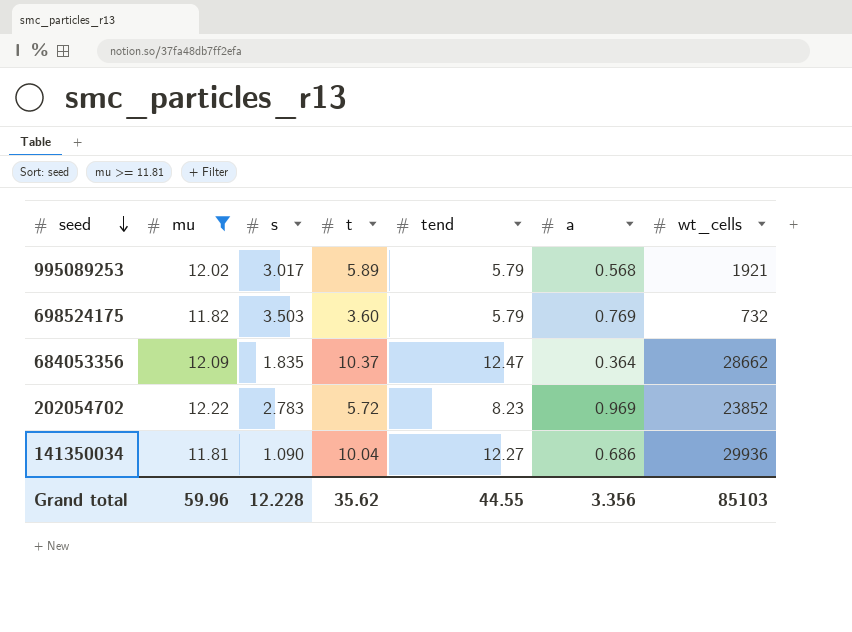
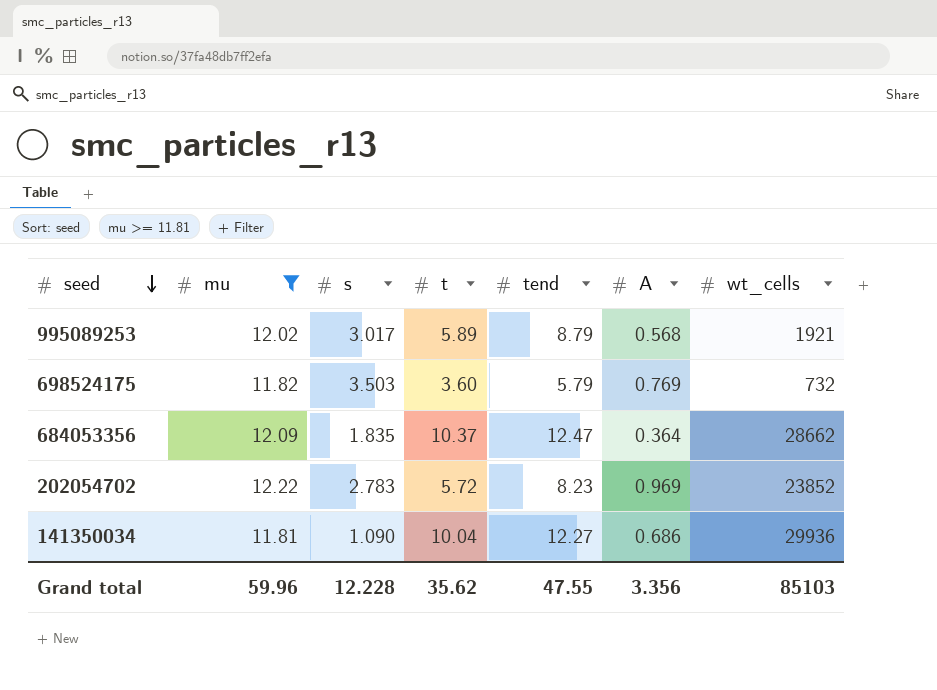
column name: a -> A
995089253 | tend: 5.79 -> 8.79
Grand total | tend: 44.55 -> 47.55

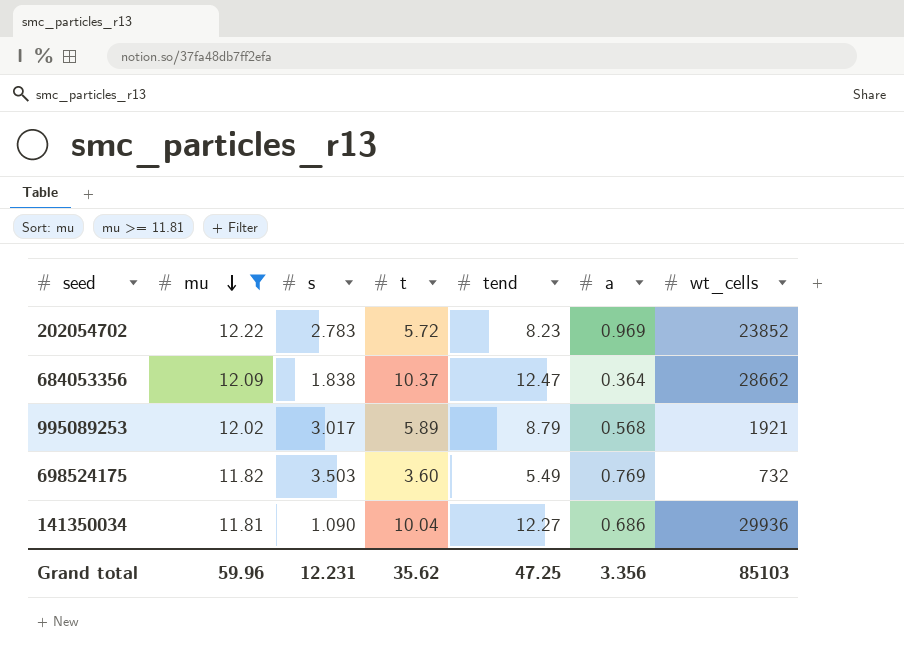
row order: seed descending -> mu descending
column name: A -> a
684053356 | s: 1.835 -> 1.838
698524175 | tend: 5.79 -> 5.49
Grand total | s: 12.228 -> 12.231
Grand total | tend: 47.55 -> 47.25

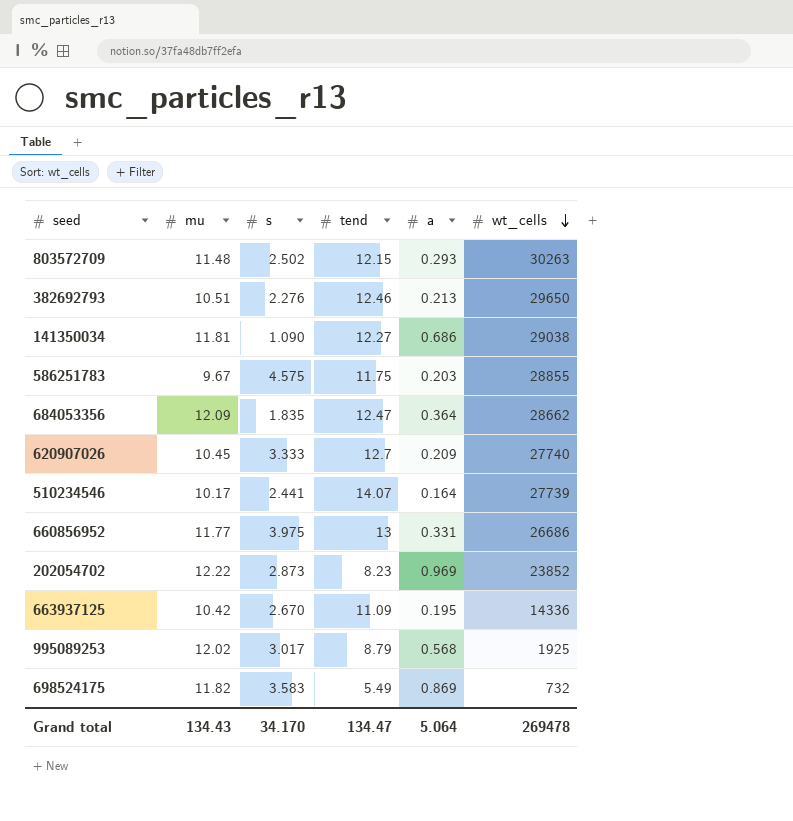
filter: mu >= 11.81 -> none
row order: mu descending -> wt_cells descending
column t | position: 4 -> none
141350034 | wt_cells: 29936 -> 29038
684053356 | s: 1.838 -> 1.835
202054702 | s: 2.783 -> 2.873
995089253 | wt_cells: 1921 -> 1925
698524175 | s: 3.503 -> 3.583
698524175 | a: 0.769 -> 0.869
Grand total | mu: 59.96 -> 134.43
Grand total | s: 12.231 -> 34.170
Grand total | tend: 47.25 -> 134.47
Grand total | a: 3.356 -> 5.064
Grand total | wt_cells: 85103 -> 269478

